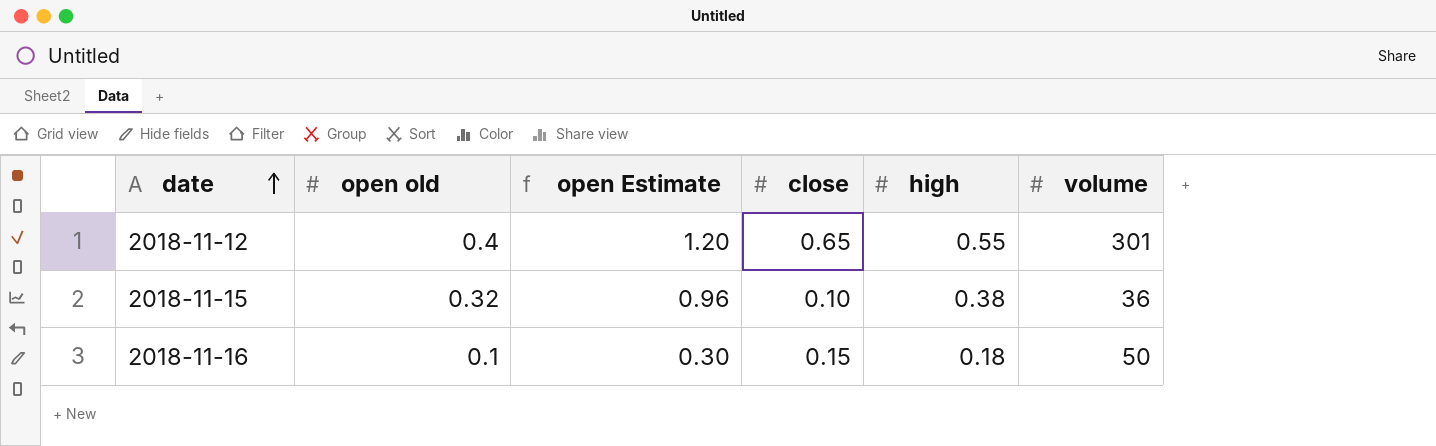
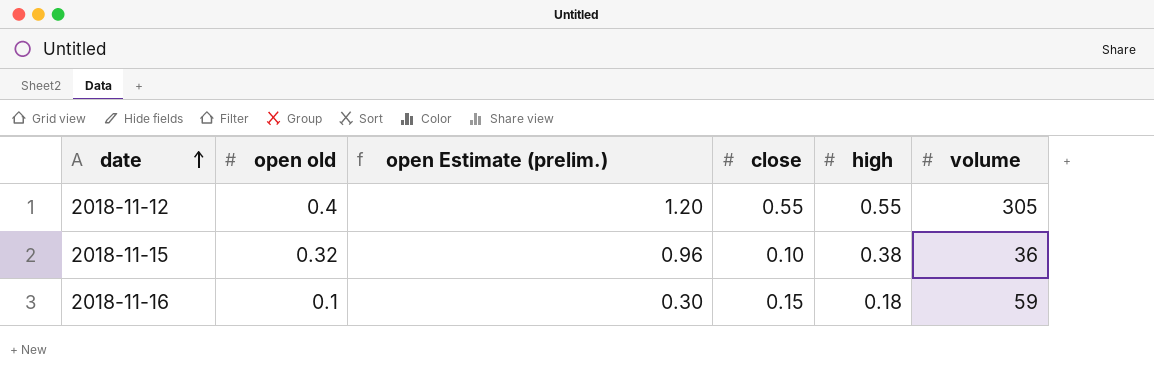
column name: open Estimate -> open Estimate (prelim.)
2018-11-12 | close: 0.65 -> 0.55
2018-11-12 | volume: 301 -> 305
2018-11-16 | volume: 50 -> 59

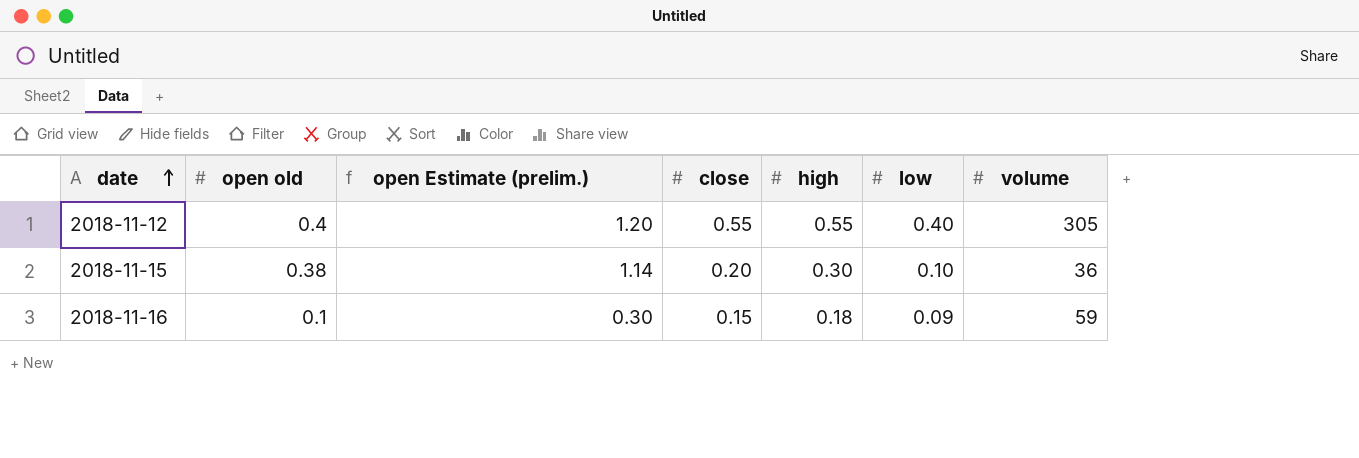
column low | position: none -> 6
2018-11-15 | open old: 0.32 -> 0.38
2018-11-15 | open Estimate (prelim.): 0.96 -> 1.14
2018-11-15 | close: 0.10 -> 0.20
2018-11-15 | high: 0.38 -> 0.30

